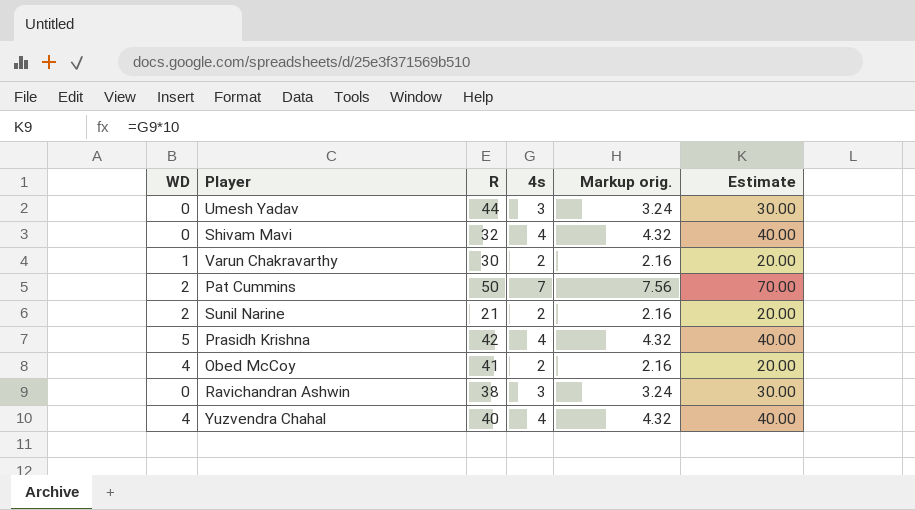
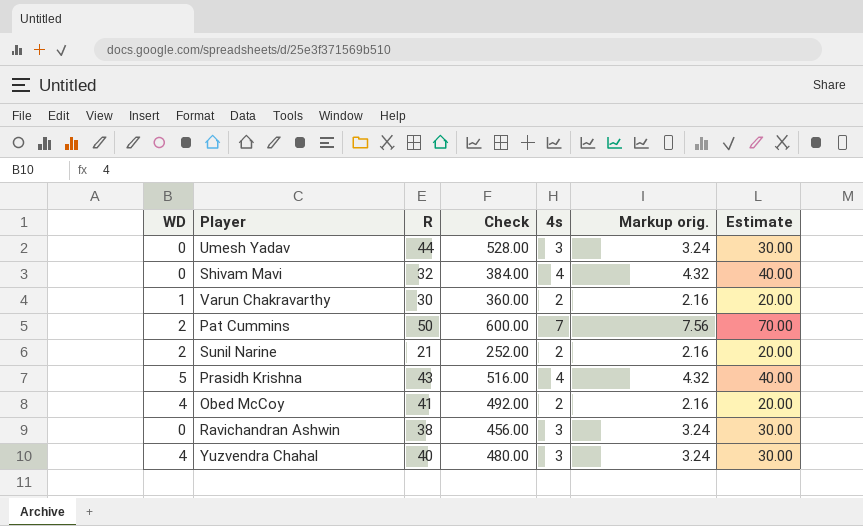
column Check | formula: none -> [R] * 12
Prasidh Krishna | R: 42 -> 43
Yuzvendra Chahal | 4s: 4 -> 3
Yuzvendra Chahal | Markup orig.: 4.32 -> 3.24
Yuzvendra Chahal | Estimate: 40.00 -> 30.00

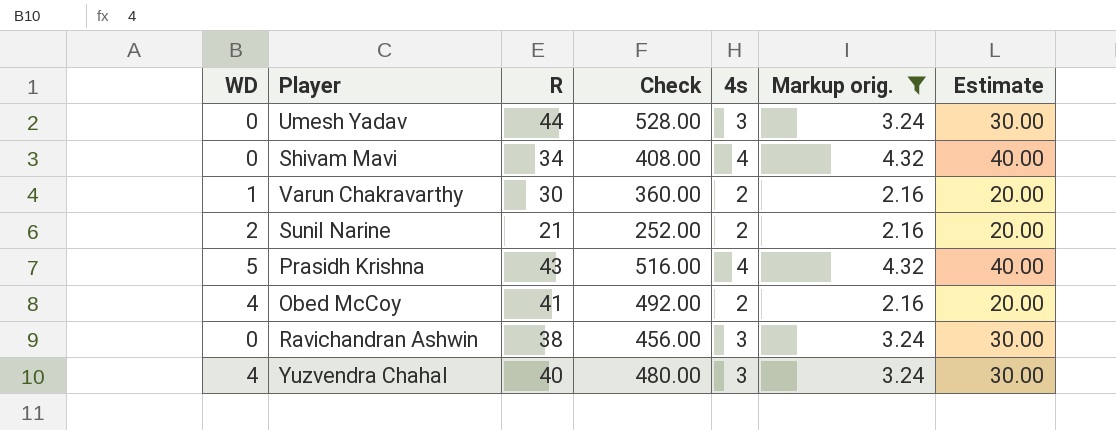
filter: none -> Markup orig. != 7.56
Shivam Mavi | R: 32 -> 34
Shivam Mavi | Check: 384.00 -> 408.00

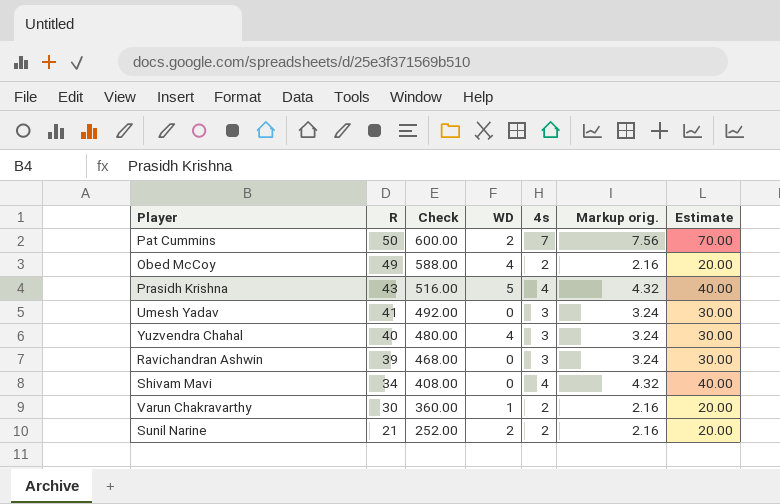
filter: Markup orig. != 7.56 -> none
row order: none -> R descending
column WD | position: 1 -> 4
Obed McCoy | R: 41 -> 49
Obed McCoy | Check: 492.00 -> 588.00
Umesh Yadav | R: 44 -> 41
Umesh Yadav | Check: 528.00 -> 492.00
Ravichandran Ashwin | R: 38 -> 39
Ravichandran Ashwin | Check: 456.00 -> 468.00

